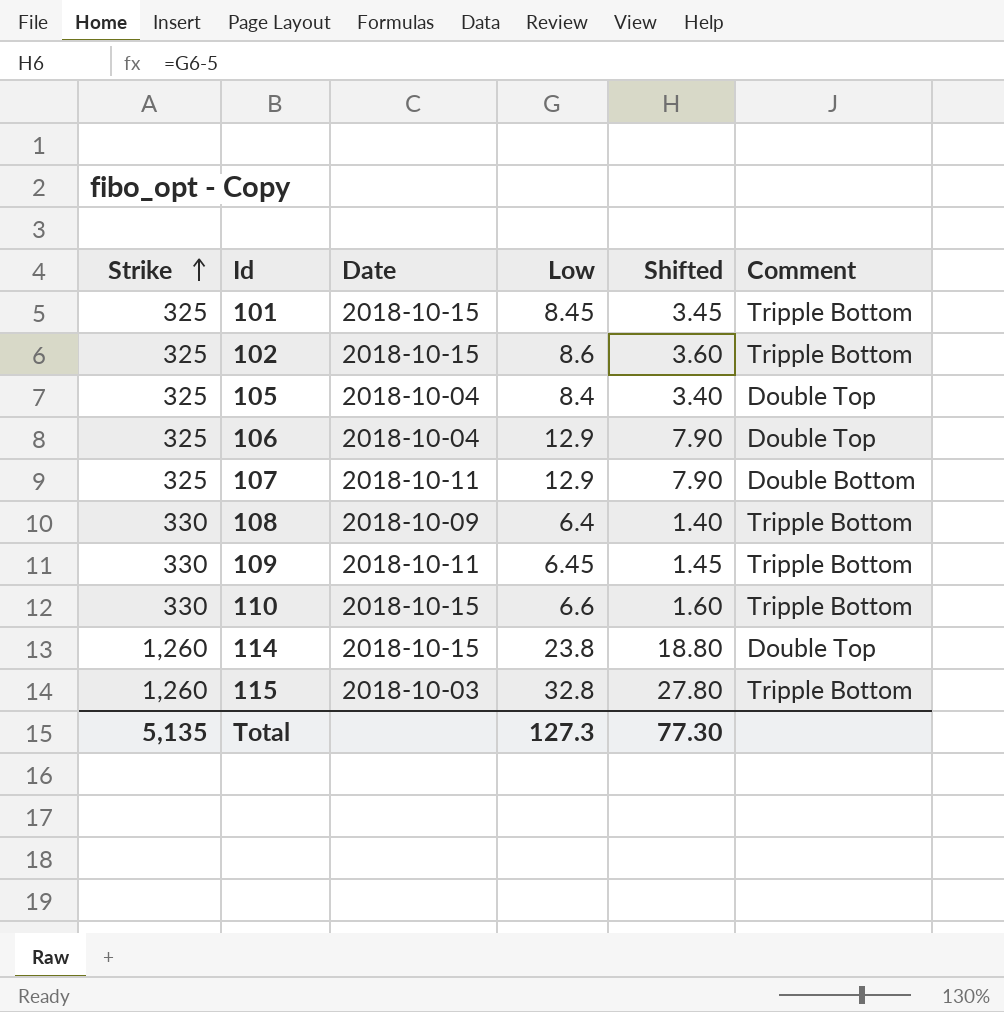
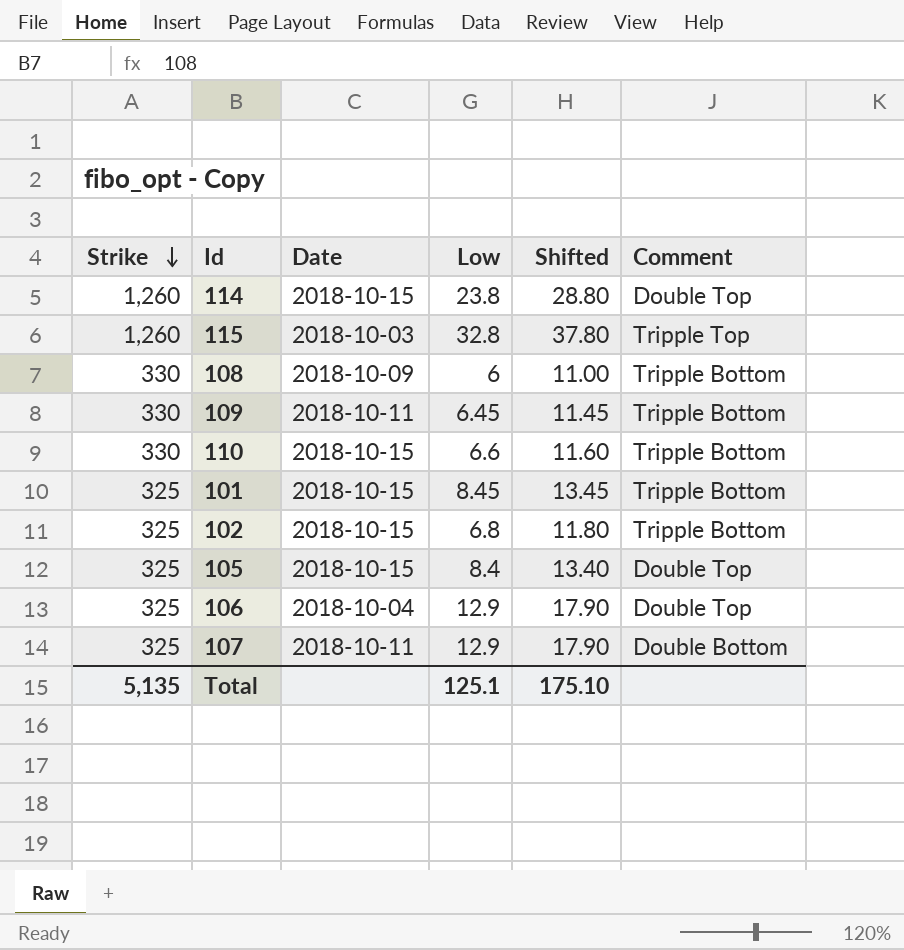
row order: Strike ascending -> Strike descending
column Shifted | formula: [Low] - 5 -> [Low] + 5
115 | Comment: Tripple Bottom -> Tripple Top
108 | Low: 6.4 -> 6
102 | Low: 8.6 -> 6.8
105 | Date: 2018-10-04 -> 2018-10-15
Total | Low: 127.3 -> 125.1
Total | Shifted: 77.30 -> 175.10

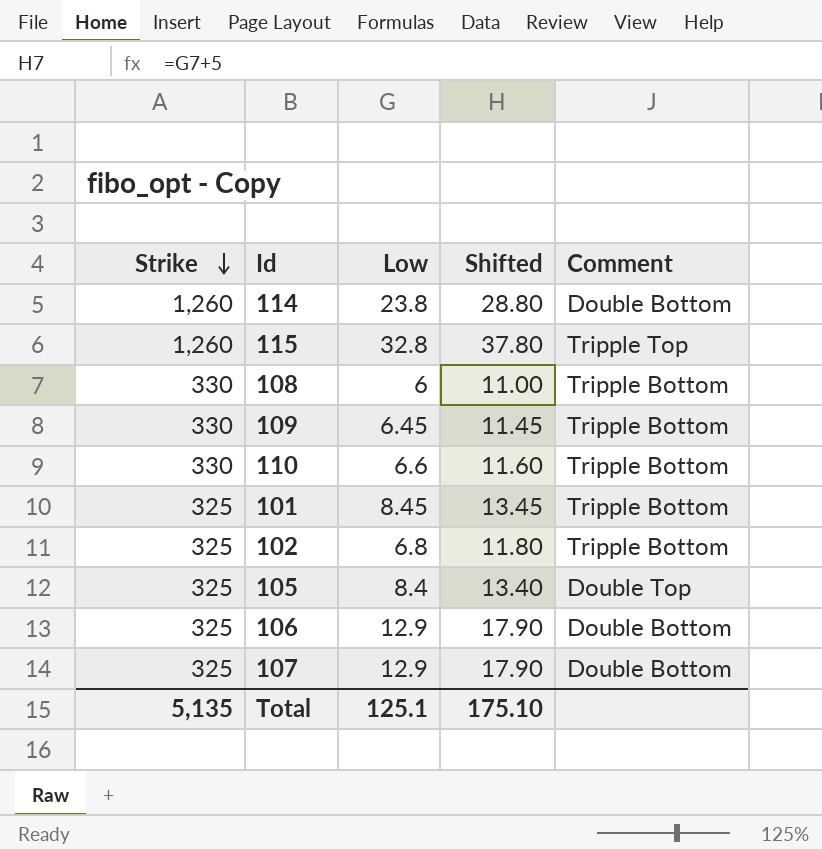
column Date | position: 3 -> none
114 | Comment: Double Top -> Double Bottom
106 | Comment: Double Top -> Double Bottom

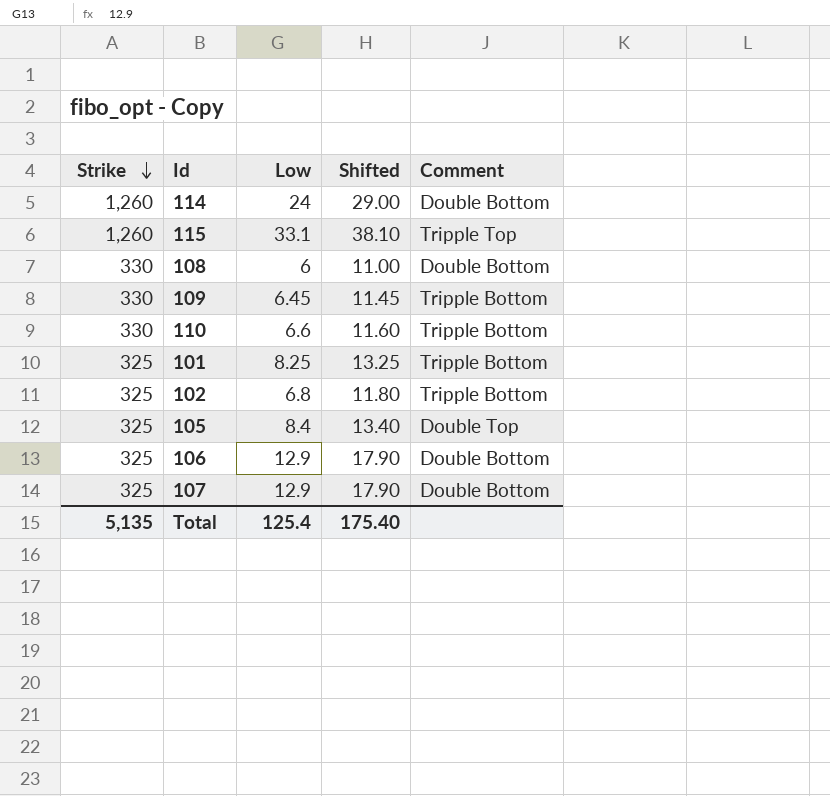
114 | Low: 23.8 -> 24
114 | Shifted: 28.80 -> 29.00
115 | Low: 32.8 -> 33.1
115 | Shifted: 37.80 -> 38.10
108 | Comment: Tripple Bottom -> Double Bottom
101 | Low: 8.45 -> 8.25
101 | Shifted: 13.45 -> 13.25
Total | Low: 125.1 -> 125.4
Total | Shifted: 175.10 -> 175.40

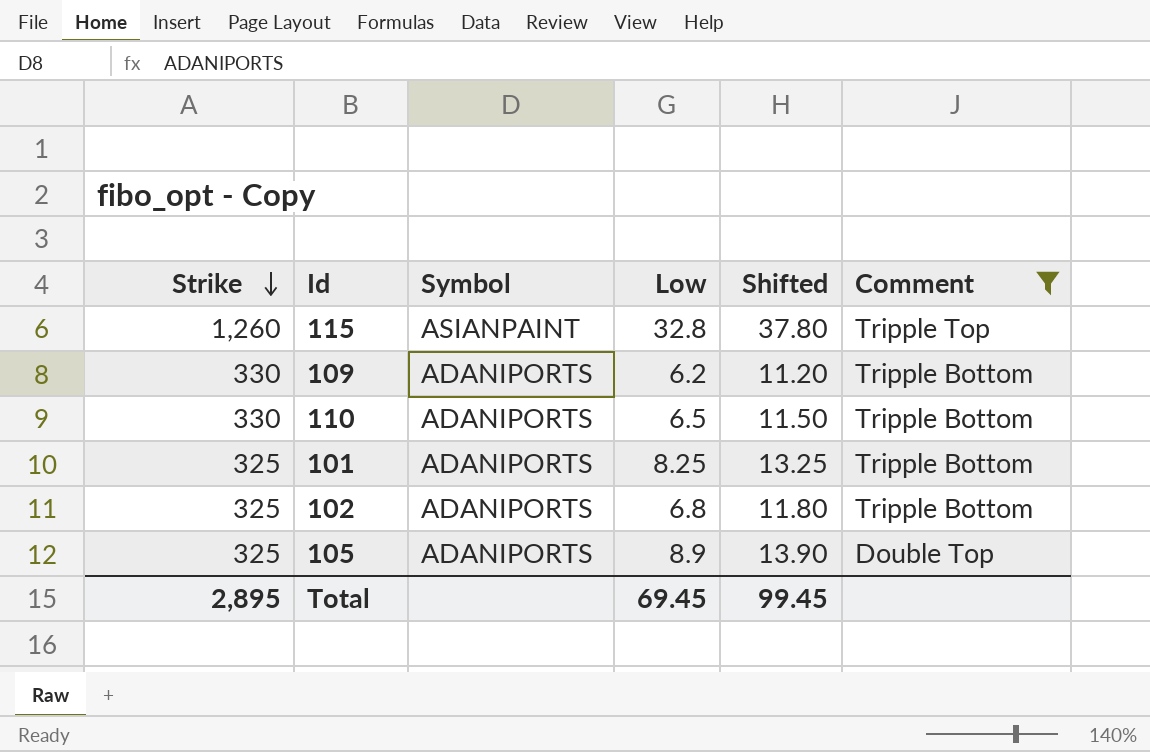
filter: none -> Comment != Double Bottom
column Symbol | position: none -> 3
115 | Low: 33.1 -> 32.8
115 | Shifted: 38.10 -> 37.80
109 | Low: 6.45 -> 6.2
109 | Shifted: 11.45 -> 11.20
110 | Low: 6.6 -> 6.5
110 | Shifted: 11.60 -> 11.50
105 | Low: 8.4 -> 8.9
105 | Shifted: 13.40 -> 13.90
Total | Strike: 5,135 -> 2,895
Total | Low: 125.4 -> 69.45
Total | Shifted: 175.40 -> 99.45

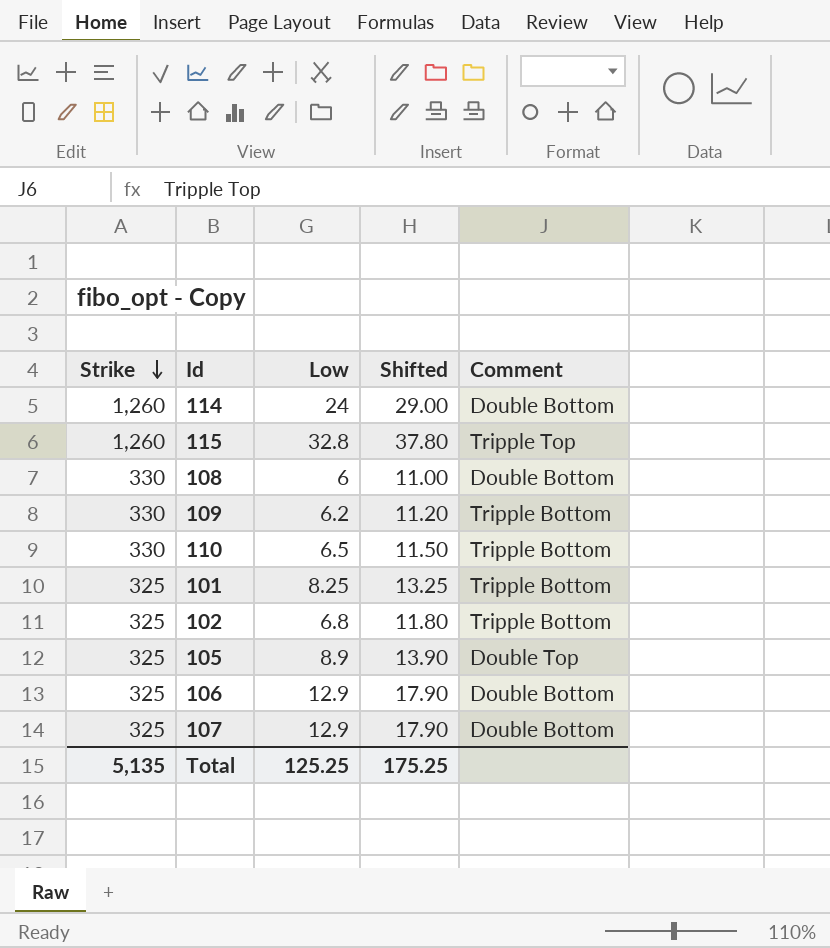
filter: Comment != Double Bottom -> none
column Symbol | position: 3 -> none
Total | Strike: 2,895 -> 5,135
Total | Low: 69.45 -> 125.25
Total | Shifted: 99.45 -> 175.25

